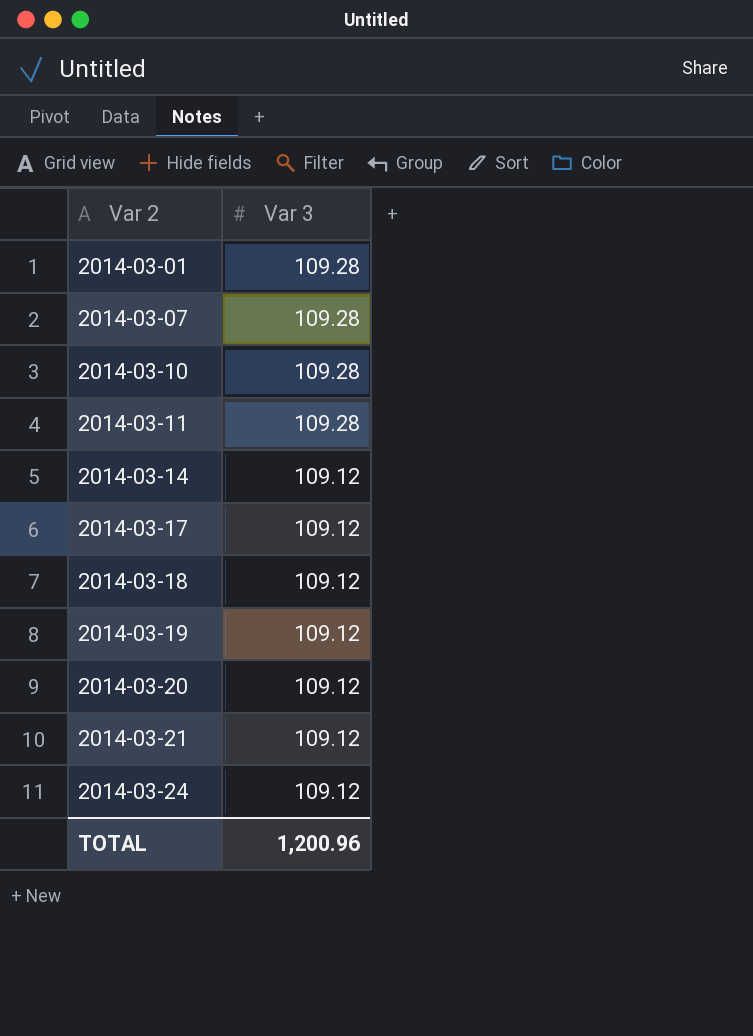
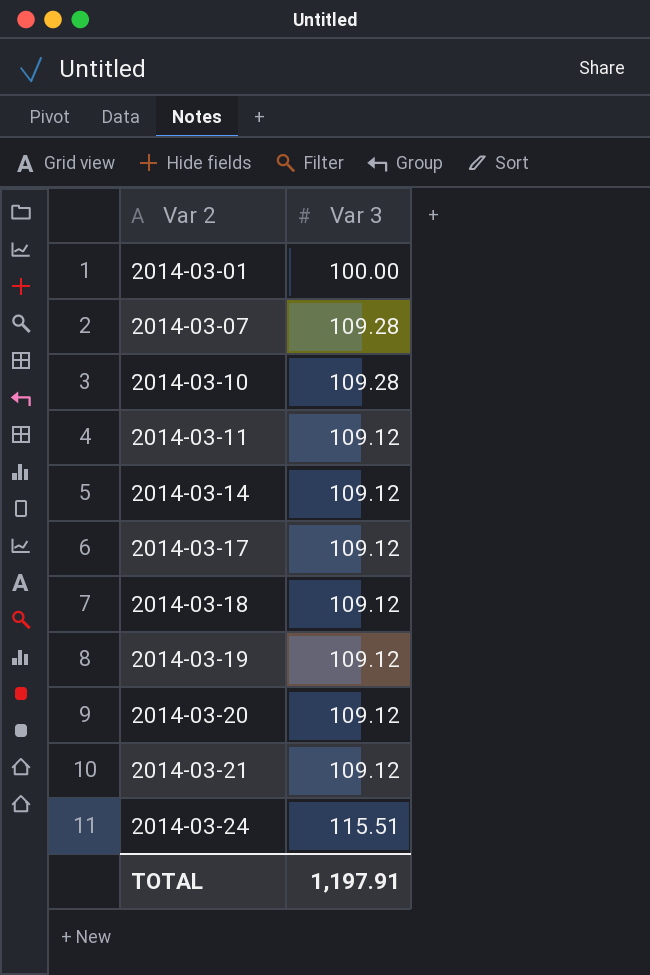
2014-03-01 | Var 3: 109.28 -> 100.00
2014-03-11 | Var 3: 109.28 -> 109.12
2014-03-24 | Var 3: 109.12 -> 115.51
TOTAL | Var 3: 1,200.96 -> 1,197.91

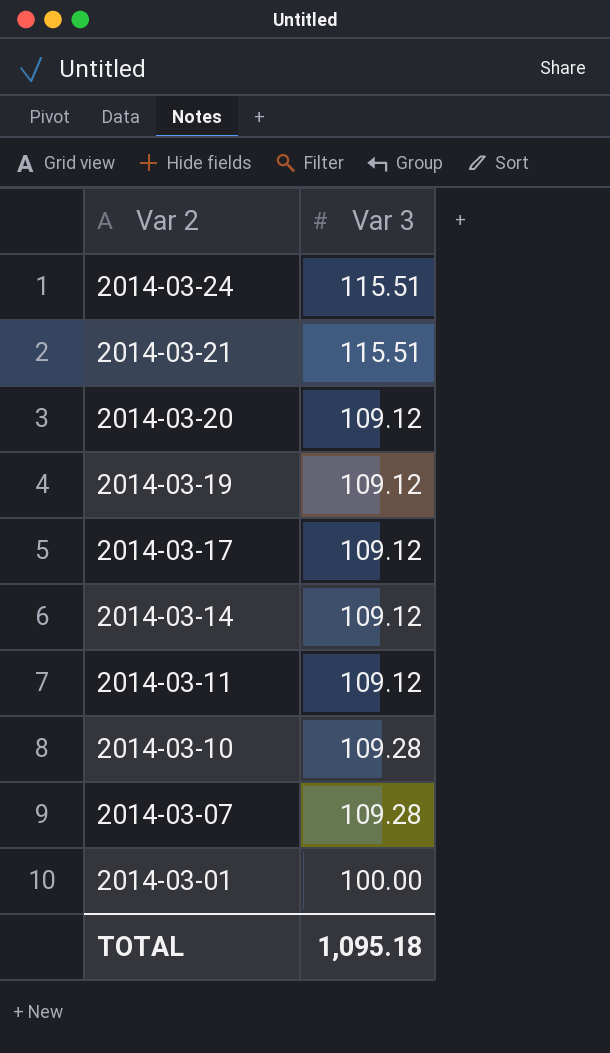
row order: Var 2 ascending -> Var 2 descending
row 2014-03-18: 109.12 -> none
2014-03-21 | Var 3: 109.12 -> 115.51
TOTAL | Var 3: 1,197.91 -> 1,095.18

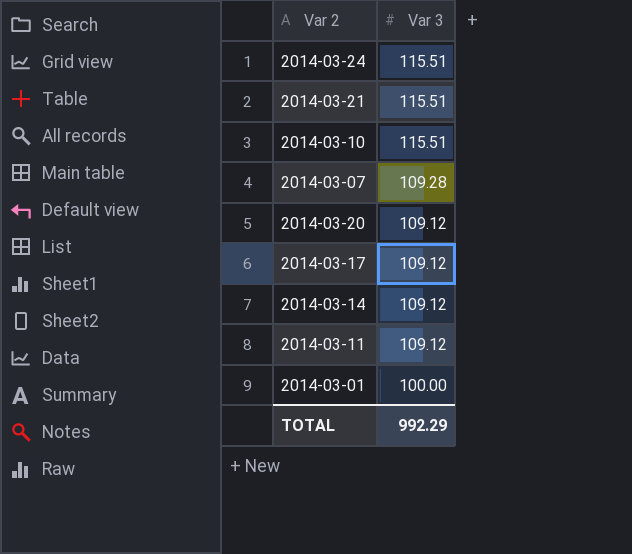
row order: Var 2 descending -> Var 3 descending
row 2014-03-19: 109.12 -> none
2014-03-10 | Var 3: 109.28 -> 115.51
TOTAL | Var 3: 1,095.18 -> 992.29

